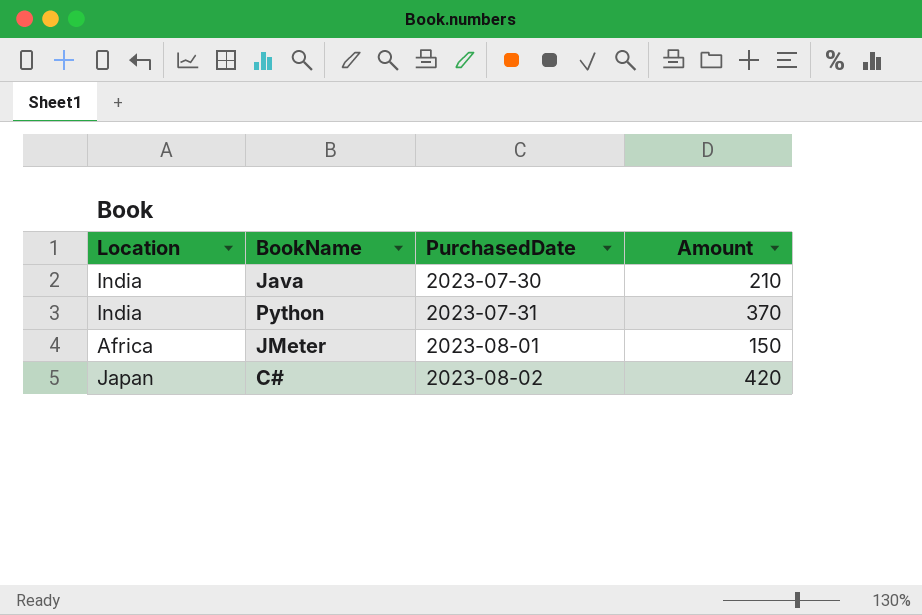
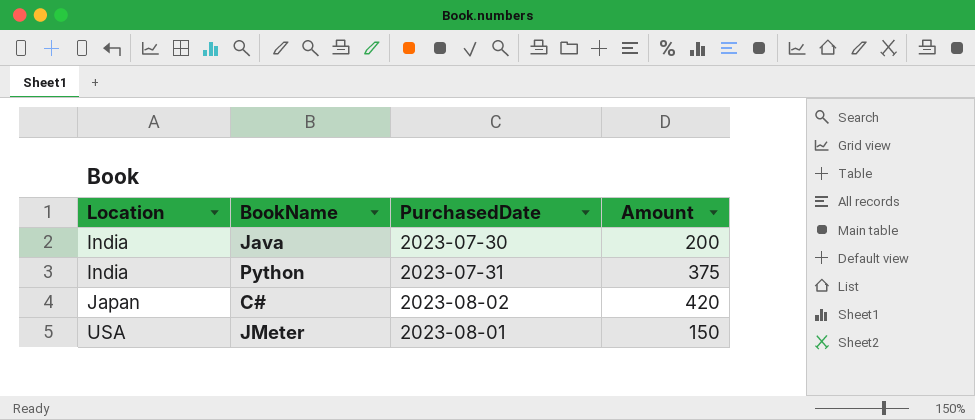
row order: PurchasedDate ascending -> Location ascending
Java | Amount: 210 -> 200
Python | Amount: 370 -> 375
JMeter | Location: Africa -> USA

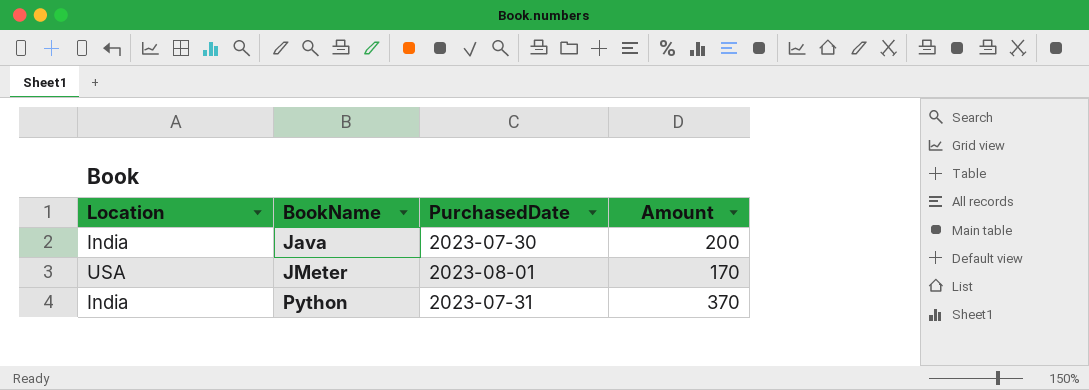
row order: Location ascending -> BookName ascending
row C#: Japan | 2023-08-02 | 420 -> none
JMeter | Amount: 150 -> 170
Python | Amount: 375 -> 370

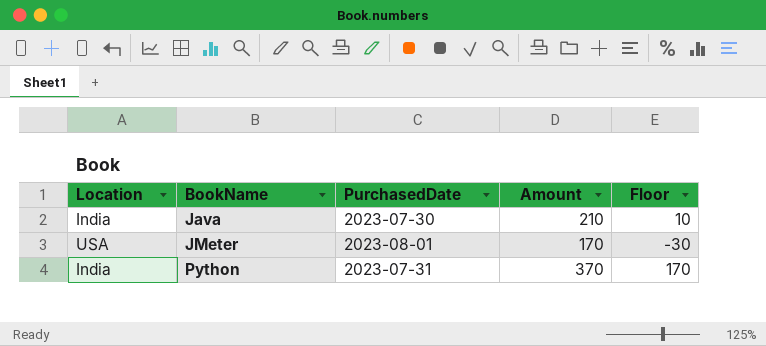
column Floor | formula: none -> [Amount] - 200
Java | Amount: 200 -> 210

